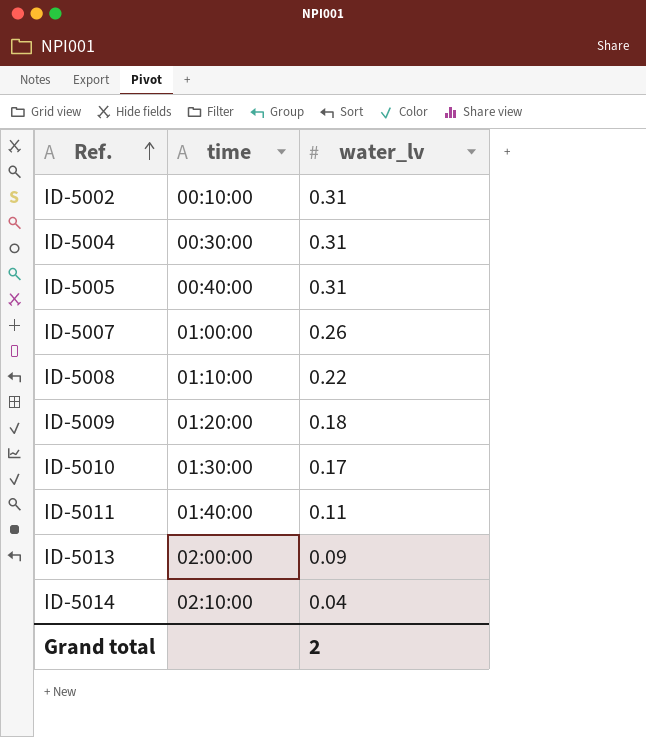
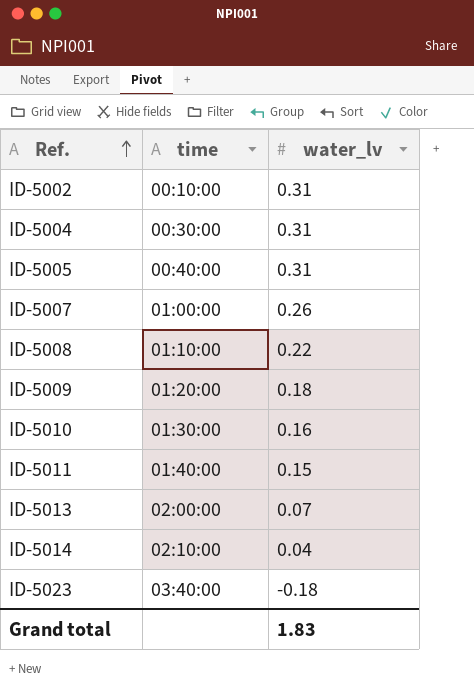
ID-5010 | water_lv: 0.17 -> 0.16
ID-5011 | water_lv: 0.11 -> 0.15
ID-5013 | water_lv: 0.09 -> 0.07
row ID-5023: none -> 03:40:00 | -0.18
Grand total | water_lv: 2 -> 1.83

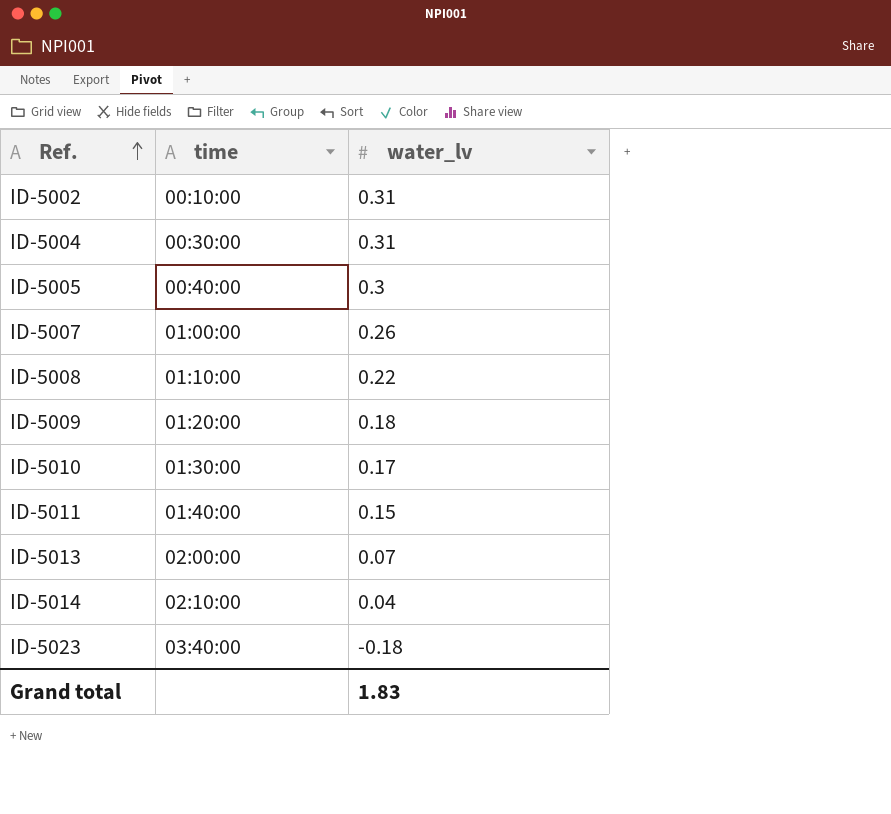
ID-5005 | water_lv: 0.31 -> 0.3
ID-5010 | water_lv: 0.16 -> 0.17

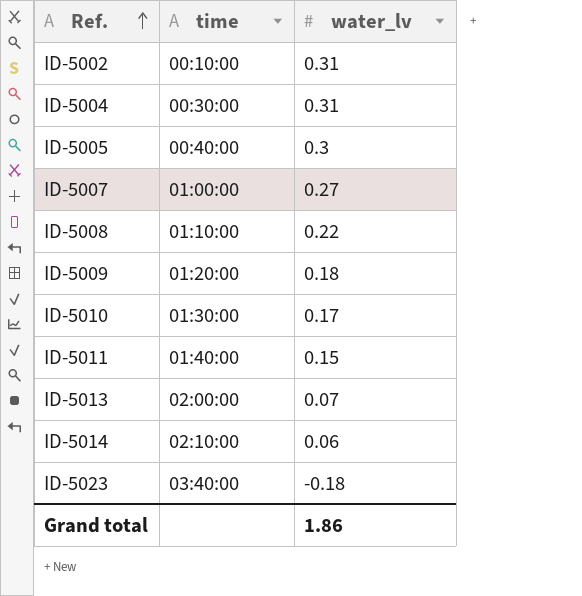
ID-5007 | water_lv: 0.26 -> 0.27
ID-5014 | water_lv: 0.04 -> 0.06
Grand total | water_lv: 1.83 -> 1.86

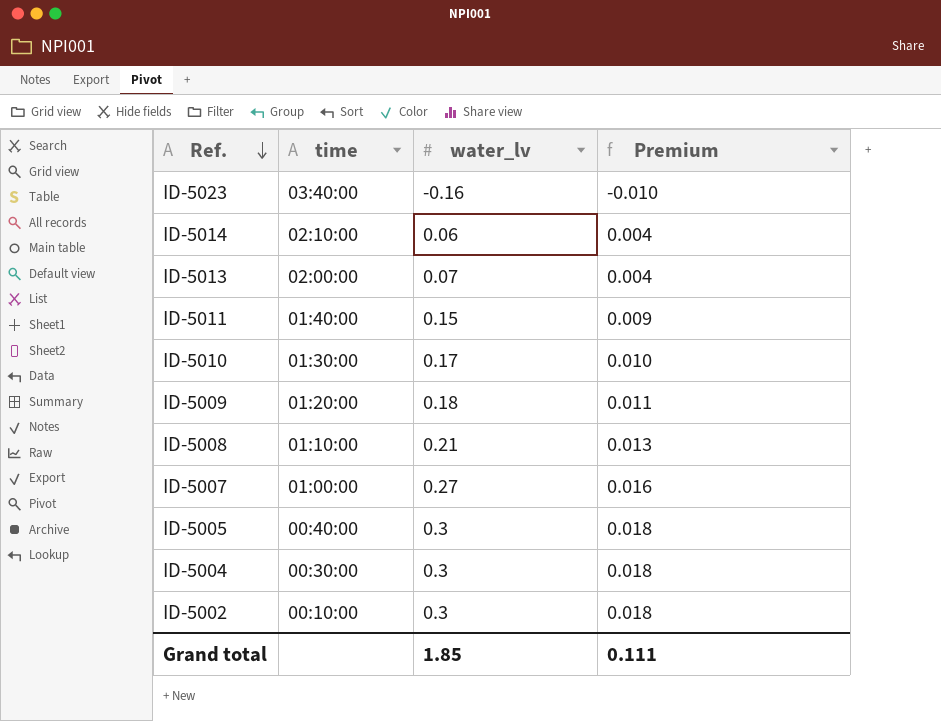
row order: Ref. ascending -> Ref. descending
column Premium | formula: none -> [water_lv] * 0.06
ID-5023 | water_lv: -0.18 -> -0.16
ID-5008 | water_lv: 0.22 -> 0.21
ID-5004 | water_lv: 0.31 -> 0.3
ID-5002 | water_lv: 0.31 -> 0.3
Grand total | water_lv: 1.86 -> 1.85

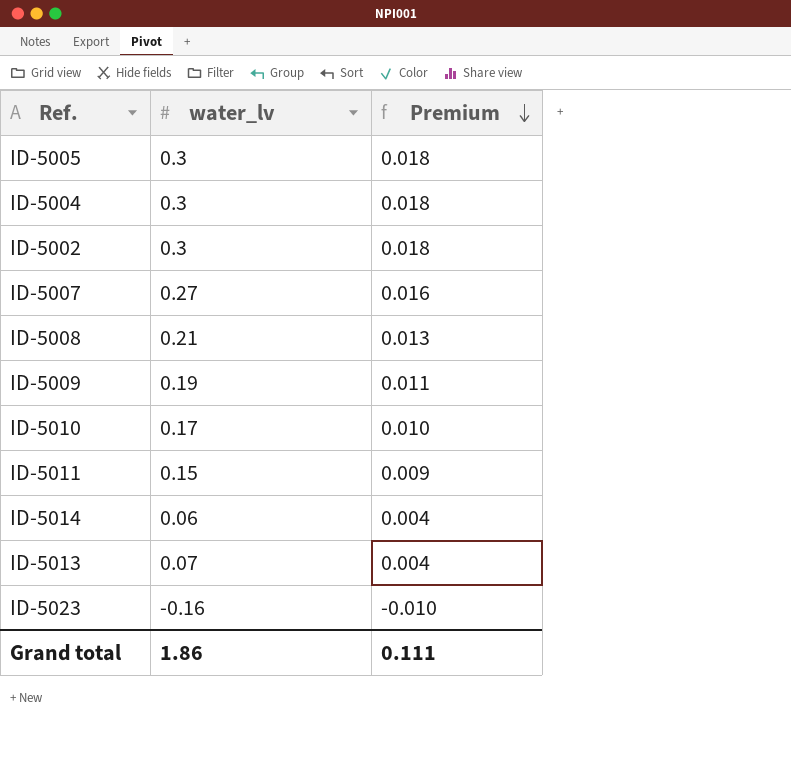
row order: Ref. descending -> Premium descending
column time | position: 2 -> none
ID-5009 | water_lv: 0.18 -> 0.19
Grand total | water_lv: 1.85 -> 1.86

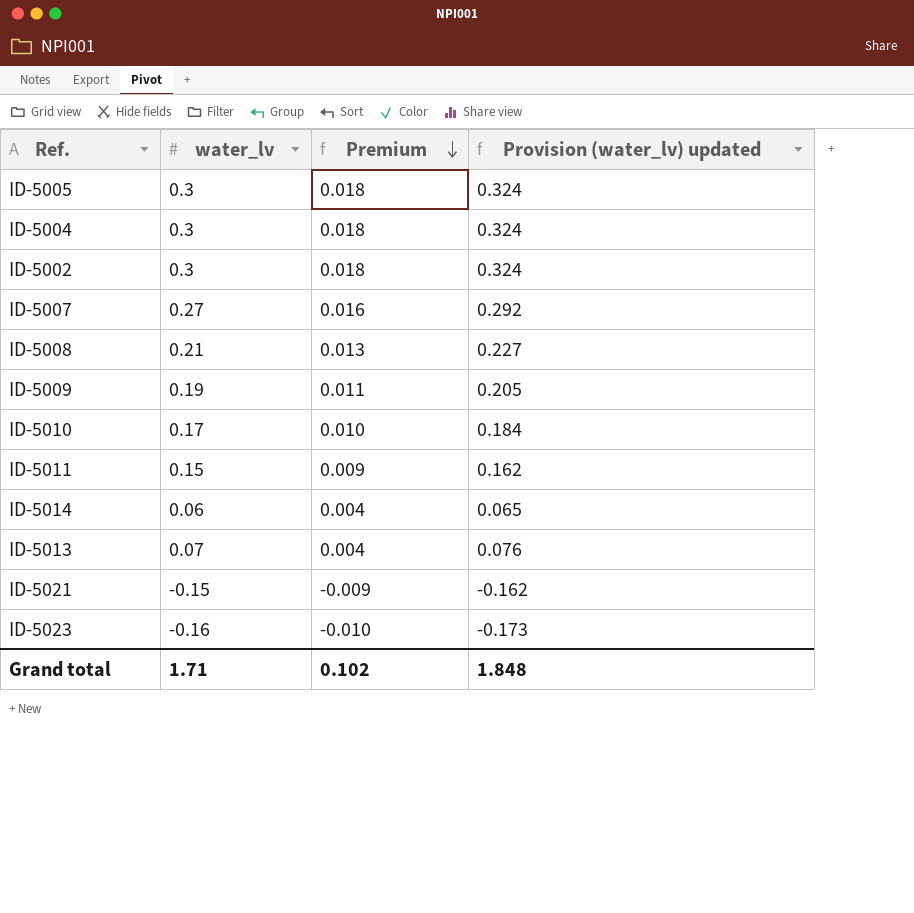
column Provision (water_lv) updated | formula: none -> [water_lv] * 1.08
row ID-5021: none -> -0.15 | -0.009 | -0.162
Grand total | water_lv: 1.86 -> 1.71
Grand total | Premium: 0.111 -> 0.102

